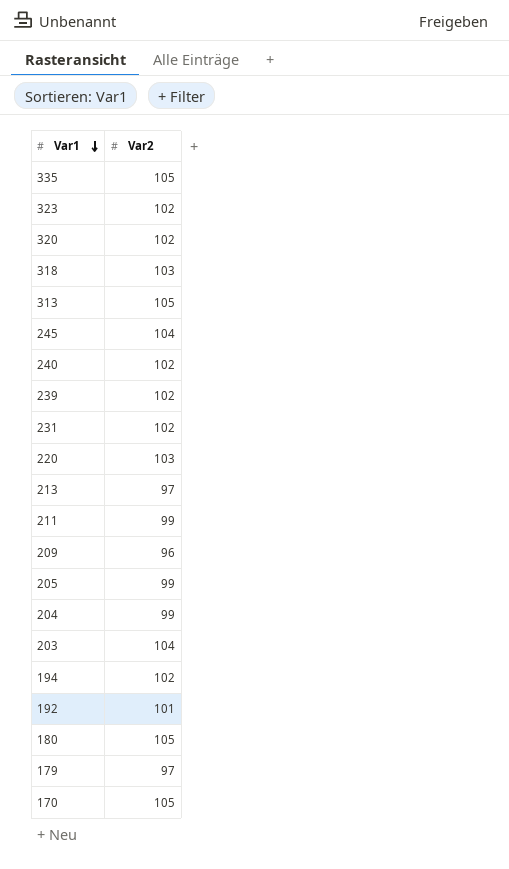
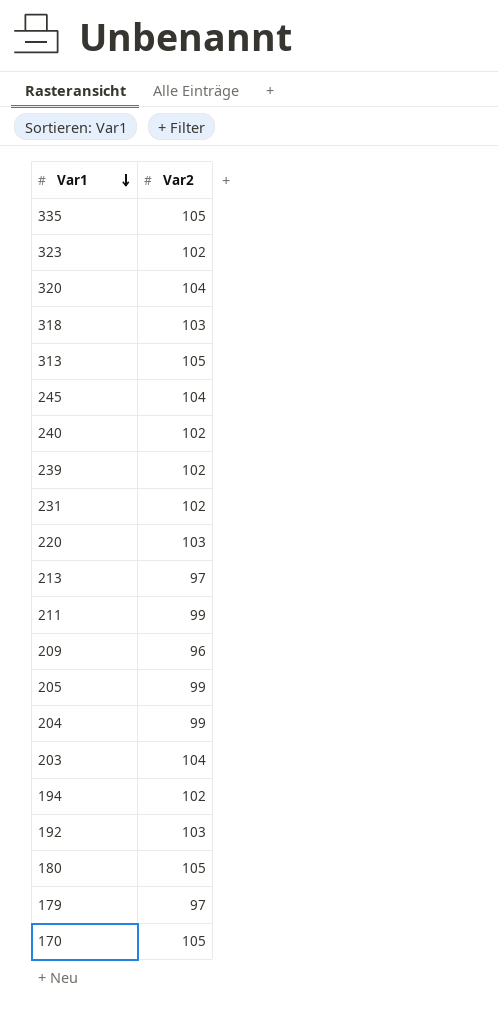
320 | Var2: 102 -> 104
192 | Var2: 101 -> 103

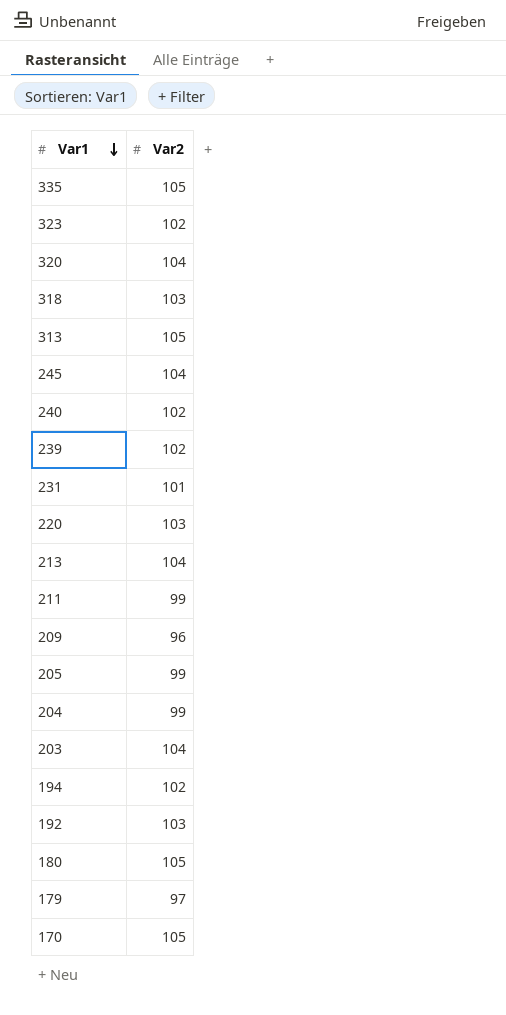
231 | Var2: 102 -> 101
213 | Var2: 97 -> 104

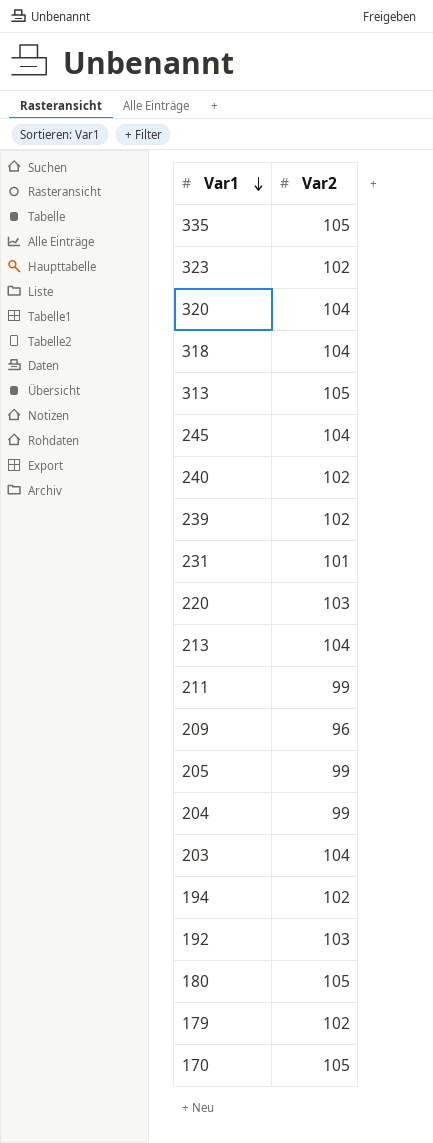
318 | Var2: 103 -> 104
179 | Var2: 97 -> 102

